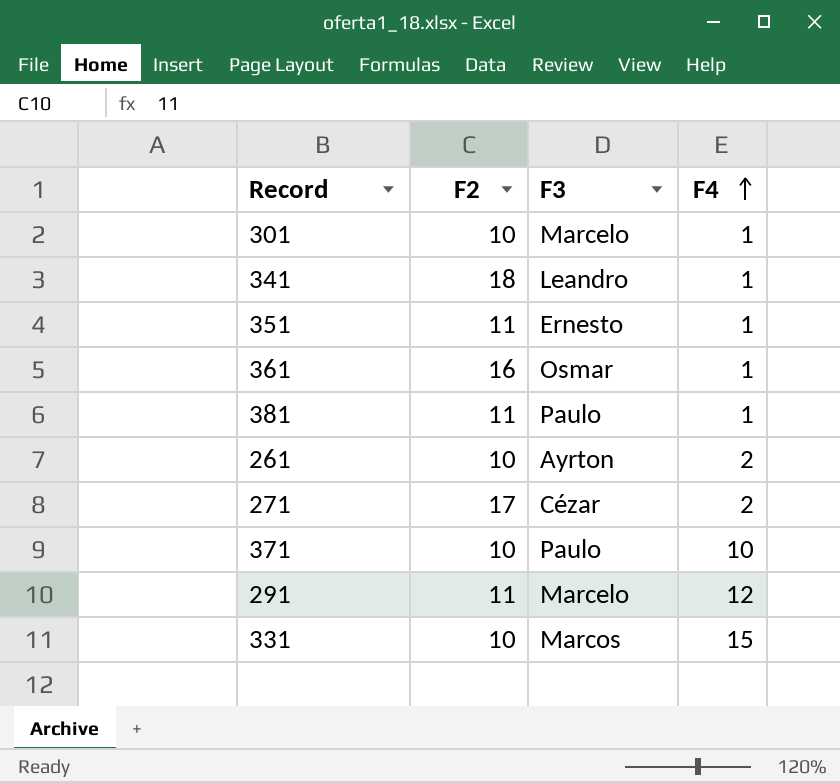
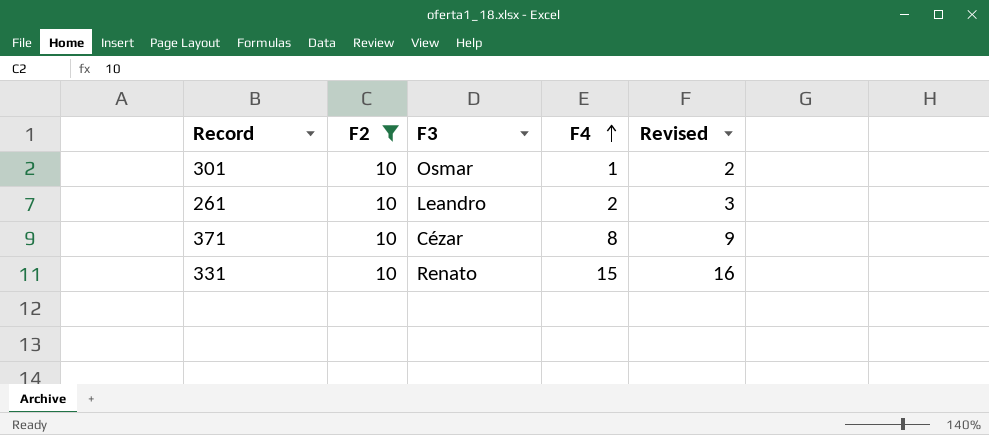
filter: none -> F2 = 10
column Revised | formula: none -> [F4] + 1
301 | F3: Marcelo -> Osmar
261 | F3: Ayrton -> Leandro
371 | F3: Paulo -> Cézar
371 | F4: 10 -> 8
331 | F3: Marcos -> Renato

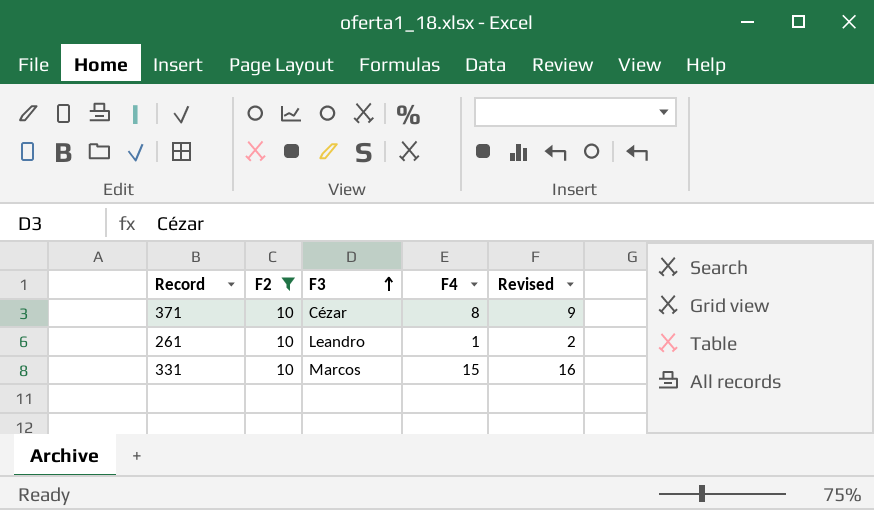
row order: F4 ascending -> F3 ascending
row 301: 10 | Osmar | 1 | 2 -> none
261 | F4: 2 -> 1
261 | Revised: 3 -> 2
331 | F3: Renato -> Marcos

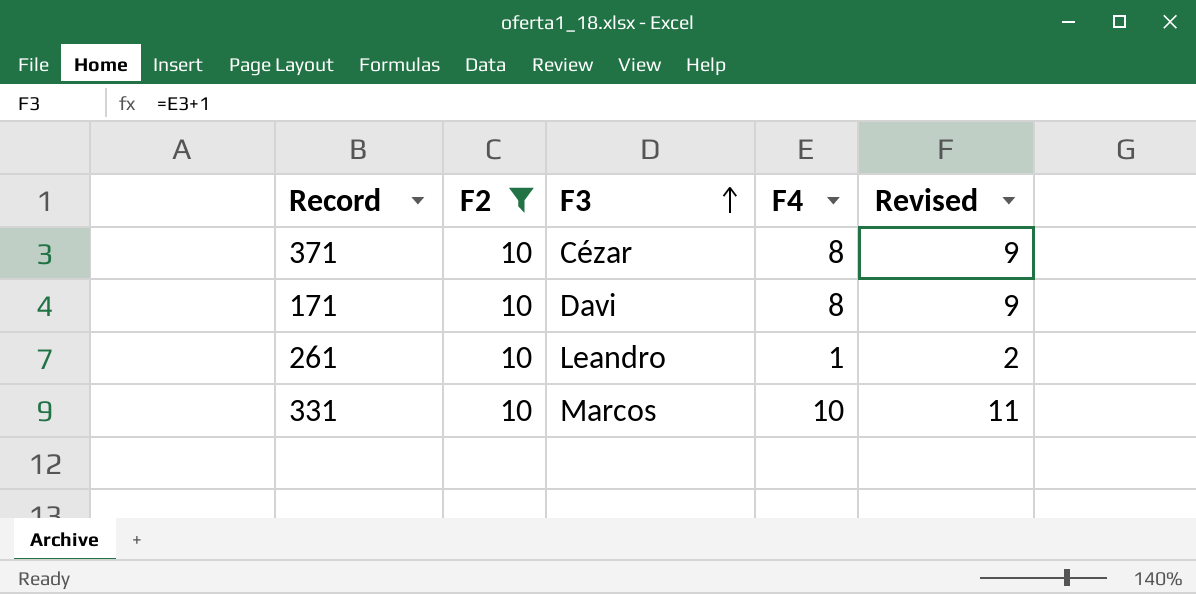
row 171: none -> 10 | Davi | 8 | 9
331 | F4: 15 -> 10
331 | Revised: 16 -> 11

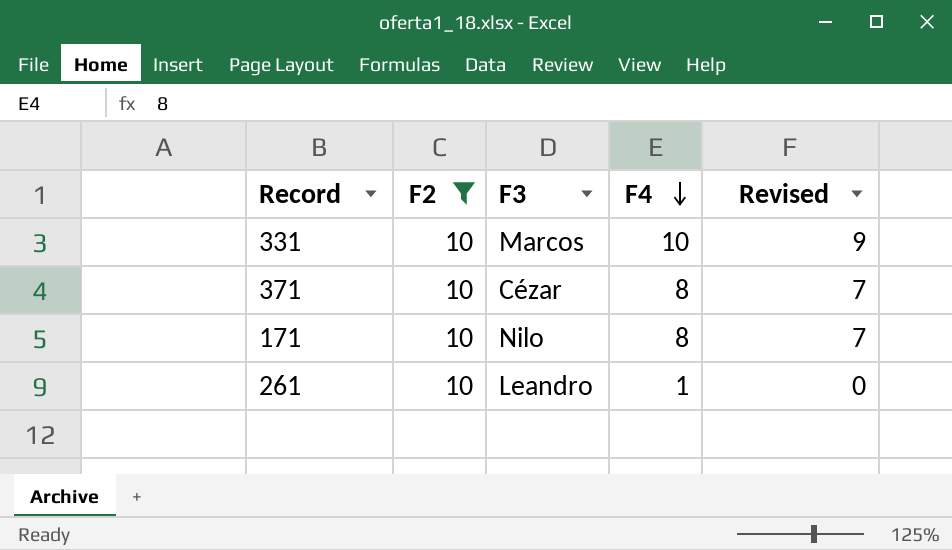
row order: F3 ascending -> F4 descending
column Revised | formula: [F4] + 1 -> [F4] - 1
171 | F3: Davi -> Nilo

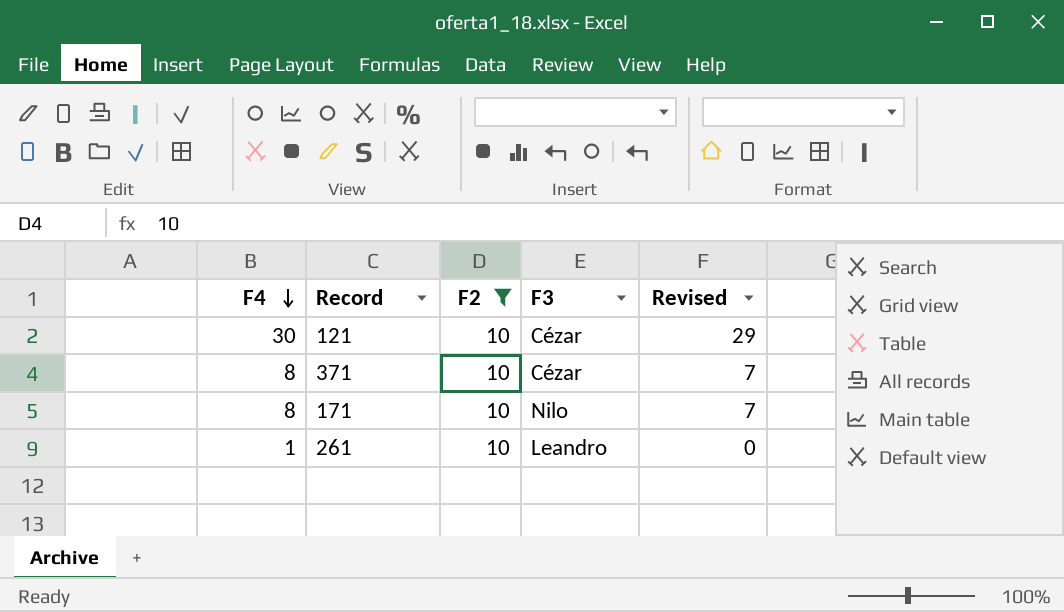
column F4 | position: 4 -> 1
row 331: 10 | Marcos | 10 | 9 -> none
row 121: none -> 30 | 10 | Cézar | 29

